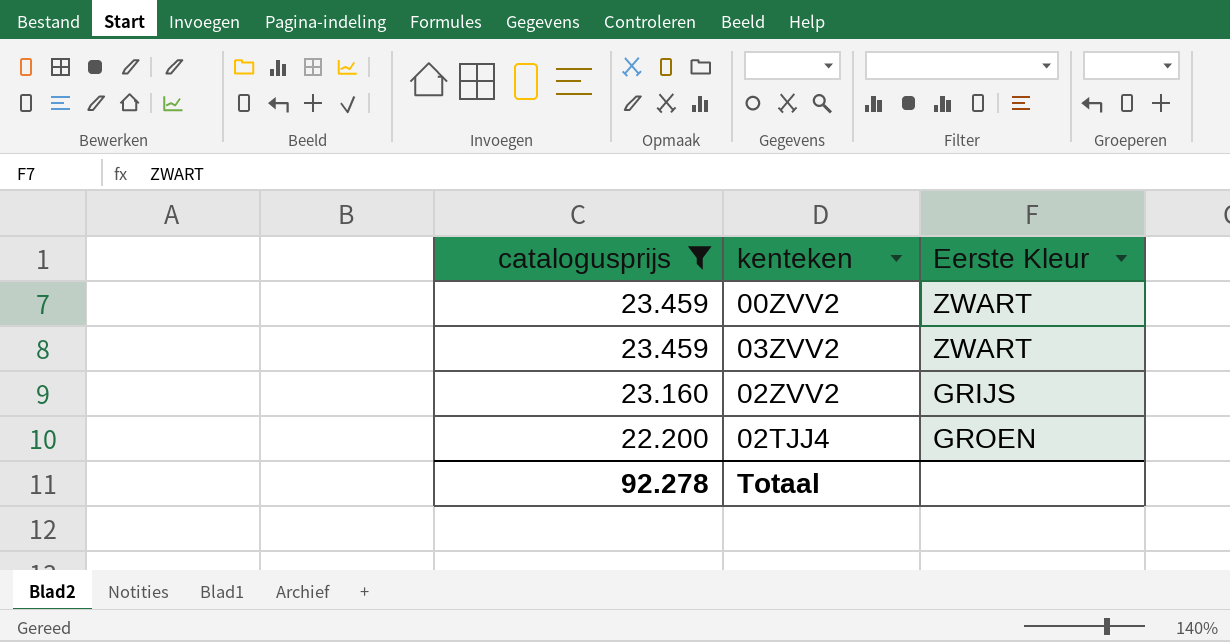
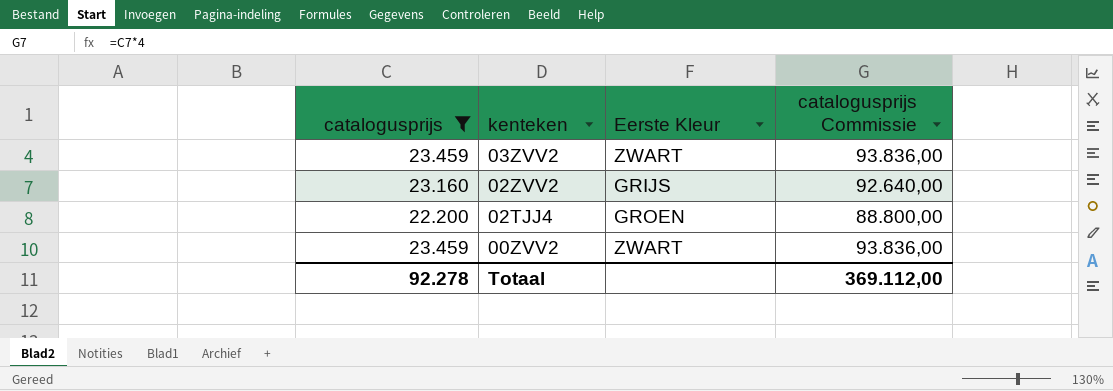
row order: catalogusprijs descending -> kenteken descending
column catalogusprijs Commissie | formula: none -> [catalogusprijs] * 4

